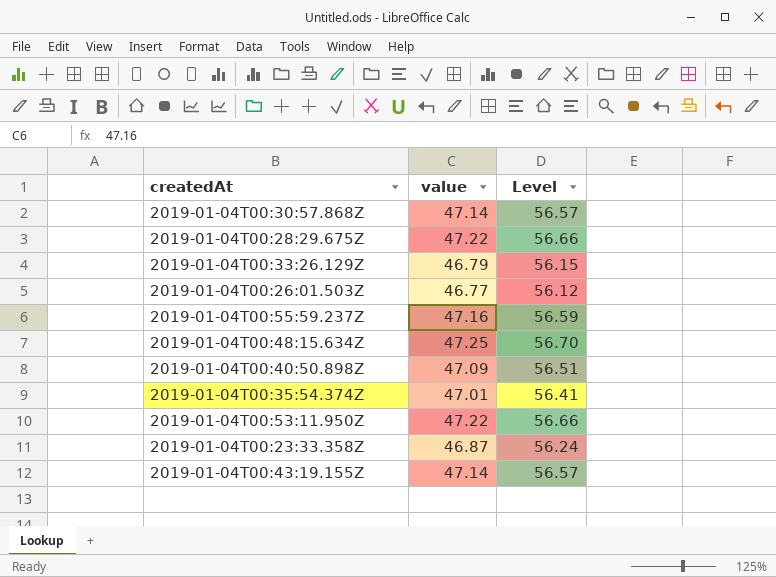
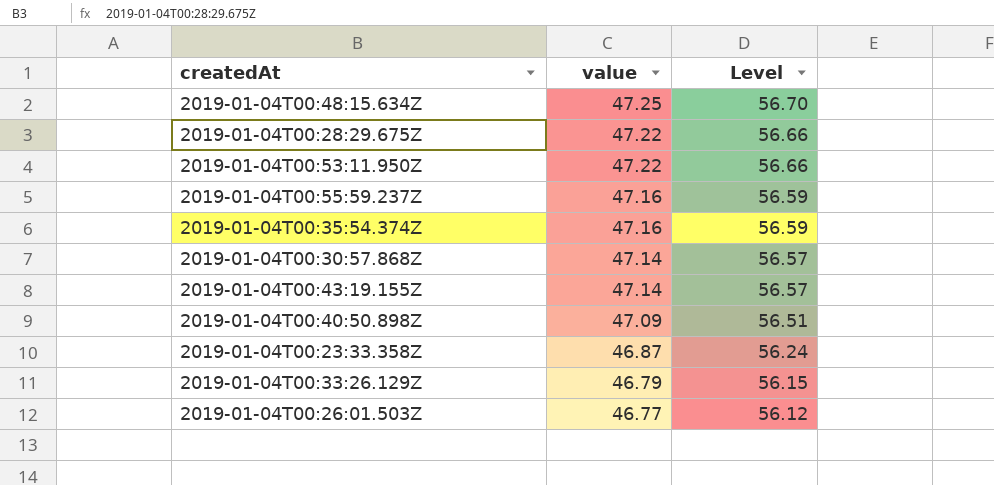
row order: none -> value descending
2019-01-04T00:35:54.374Z | value: 47.01 -> 47.16
2019-01-04T00:35:54.374Z | Level: 56.41 -> 56.59

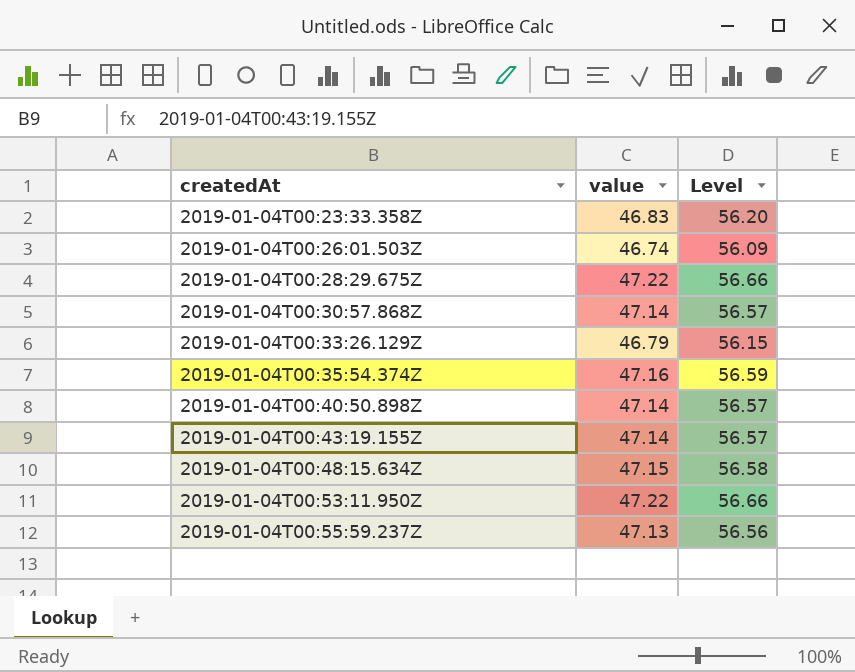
row order: value descending -> createdAt ascending
2019-01-04T00:23:33.358Z | value: 46.87 -> 46.83
2019-01-04T00:23:33.358Z | Level: 56.24 -> 56.20
2019-01-04T00:26:01.503Z | value: 46.77 -> 46.74
2019-01-04T00:26:01.503Z | Level: 56.12 -> 56.09
2019-01-04T00:40:50.898Z | value: 47.09 -> 47.14
2019-01-04T00:40:50.898Z | Level: 56.51 -> 56.57
2019-01-04T00:48:15.634Z | value: 47.25 -> 47.15
2019-01-04T00:48:15.634Z | Level: 56.70 -> 56.58
2019-01-04T00:55:59.237Z | value: 47.16 -> 47.13
2019-01-04T00:55:59.237Z | Level: 56.59 -> 56.56

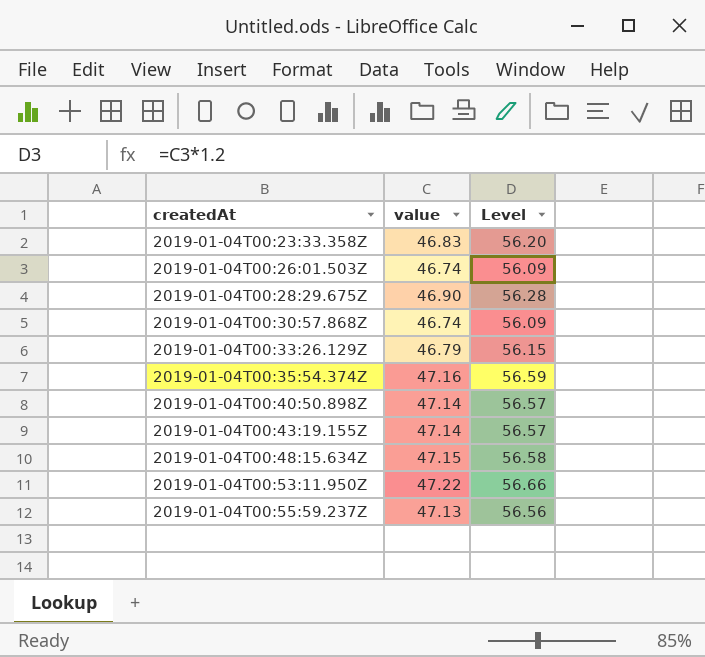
2019-01-04T00:28:29.675Z | value: 47.22 -> 46.90
2019-01-04T00:28:29.675Z | Level: 56.66 -> 56.28
2019-01-04T00:30:57.868Z | value: 47.14 -> 46.74
2019-01-04T00:30:57.868Z | Level: 56.57 -> 56.09

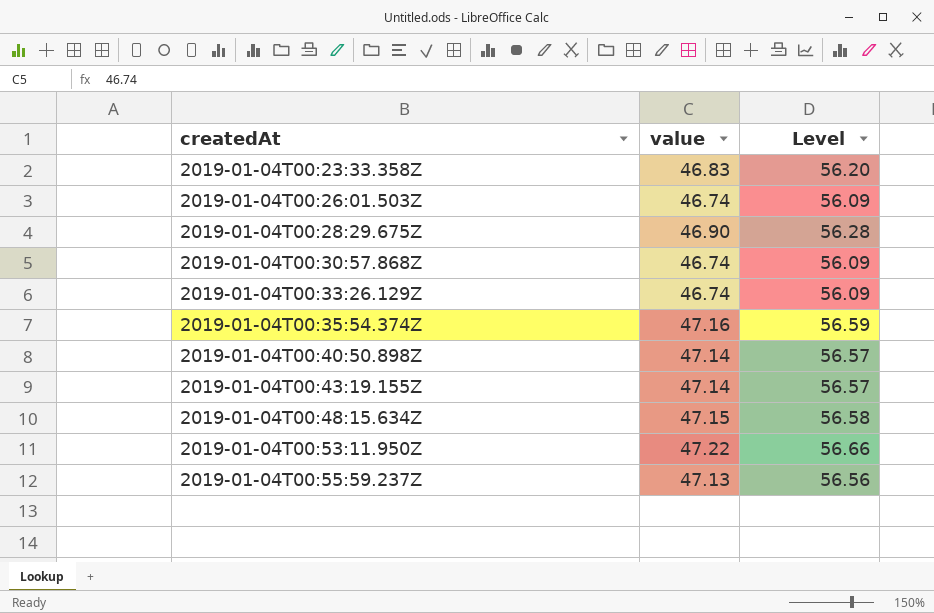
2019-01-04T00:33:26.129Z | value: 46.79 -> 46.74
2019-01-04T00:33:26.129Z | Level: 56.15 -> 56.09

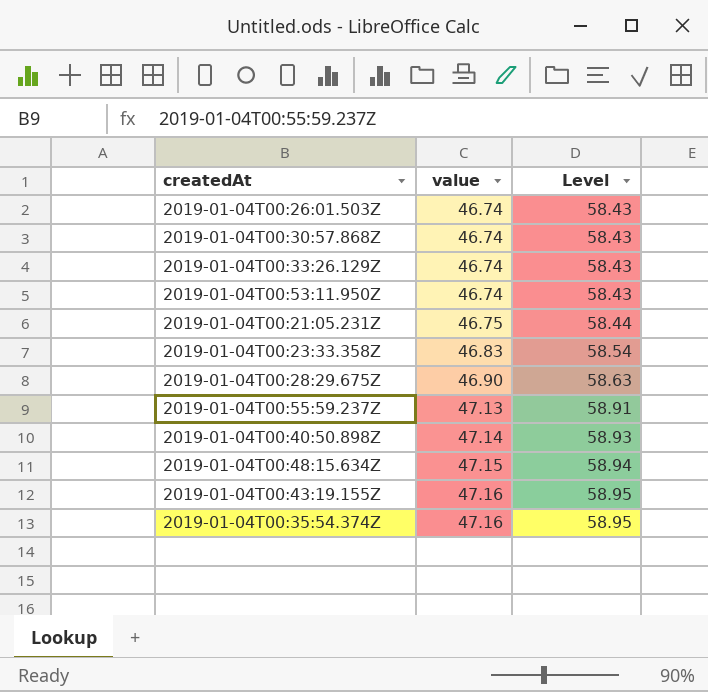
row order: createdAt ascending -> value ascending
column Level | formula: [value] * 1.2 -> [value] * 1.25
2019-01-04T00:53:11.950Z | value: 47.22 -> 46.74
row 2019-01-04T00:21:05.231Z: none -> 46.75 | 58.44
2019-01-04T00:43:19.155Z | value: 47.14 -> 47.16

